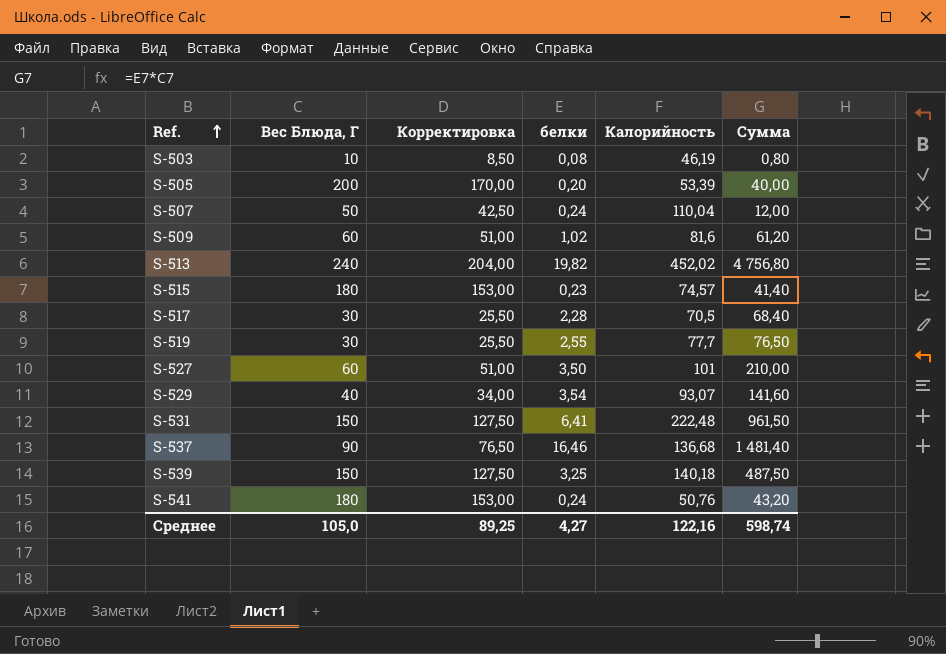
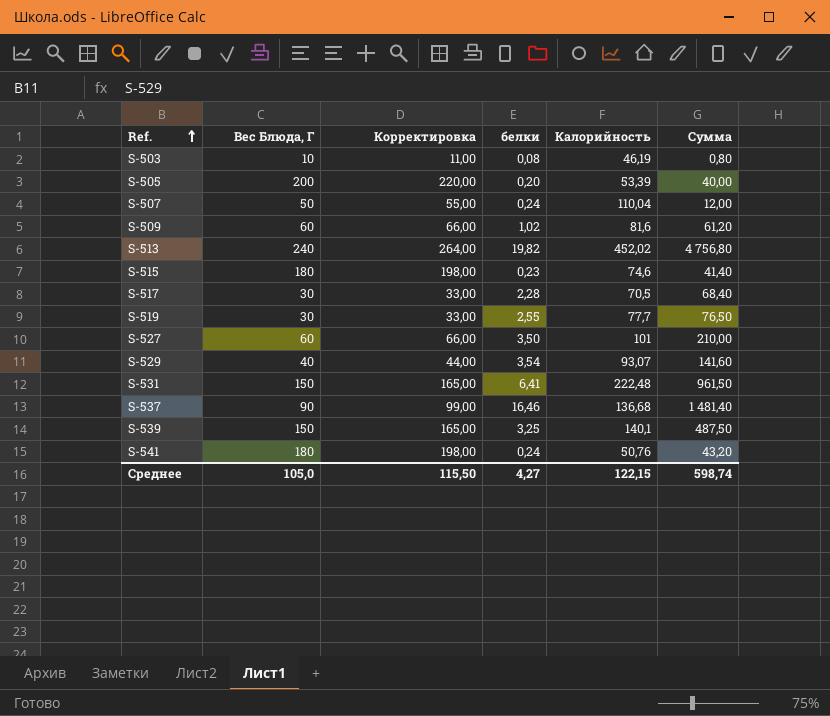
column Корректировка | formula: [Вес Блюда, Г] * 0,85 -> [Вес Блюда, Г] * 1,1
S-515 | Калорийность: 74,57 -> 74,6
S-539 | Калорийность: 140,18 -> 140,1
Среднее | Корректировка: 89,25 -> 115,50
Среднее | Калорийность: 122,16 -> 122,15

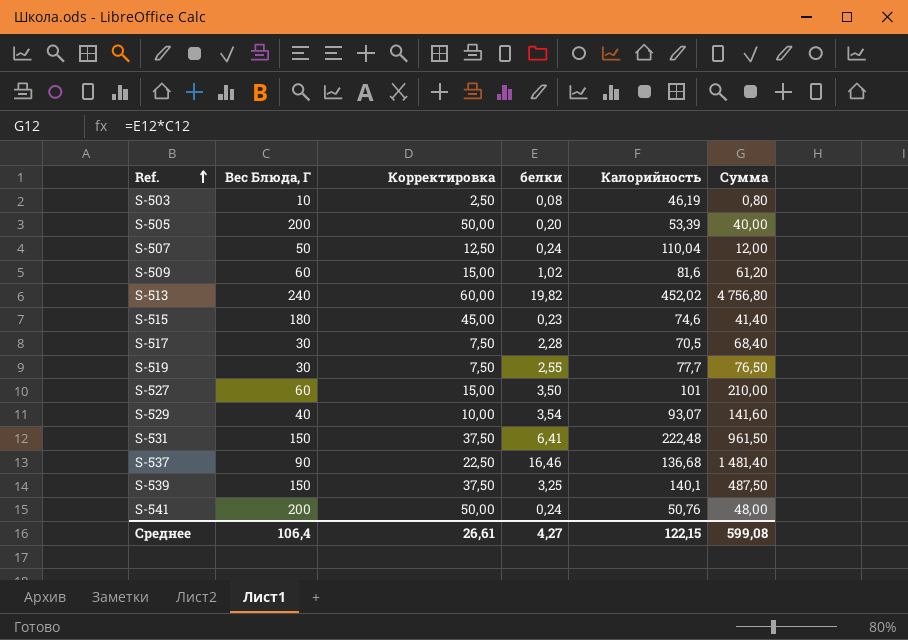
column Корректировка | formula: [Вес Блюда, Г] * 1,1 -> [Вес Блюда, Г] * 0,25
S-541 | Вес Блюда, Г: 180 -> 200
S-541 | Сумма: 43,20 -> 48,00
Среднее | Вес Блюда, Г: 105,0 -> 106,4
Среднее | Корректировка: 115,50 -> 26,61
Среднее | Сумма: 598,74 -> 599,08

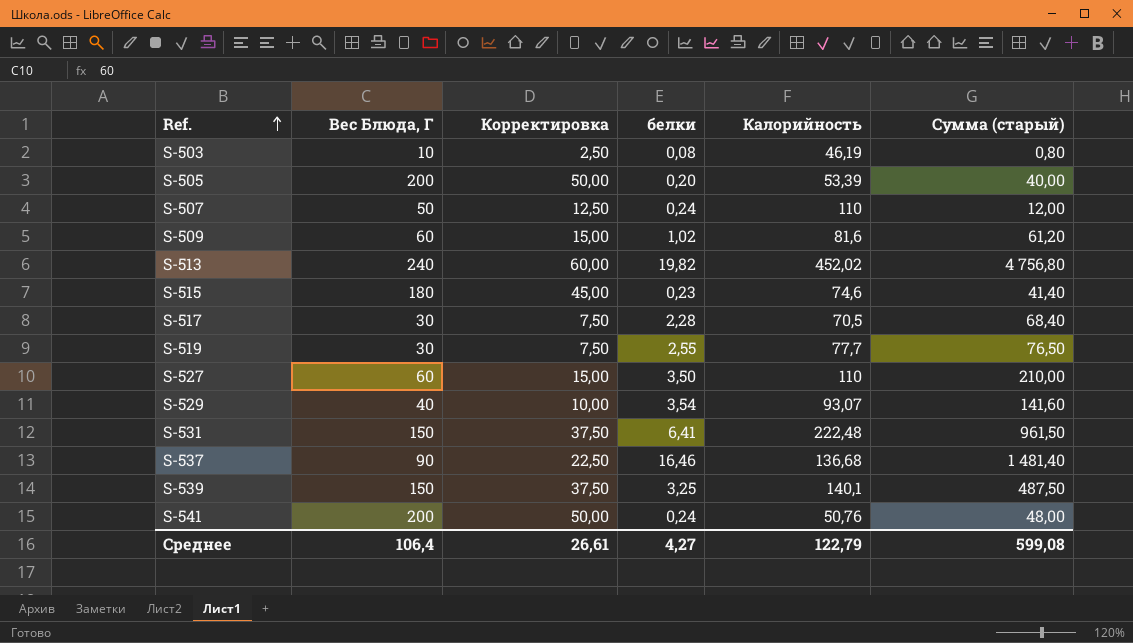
column name: Сумма -> Сумма (старый)
S-507 | Калорийность: 110,04 -> 110
S-527 | Калорийность: 101 -> 110
Среднее | Калорийность: 122,15 -> 122,79

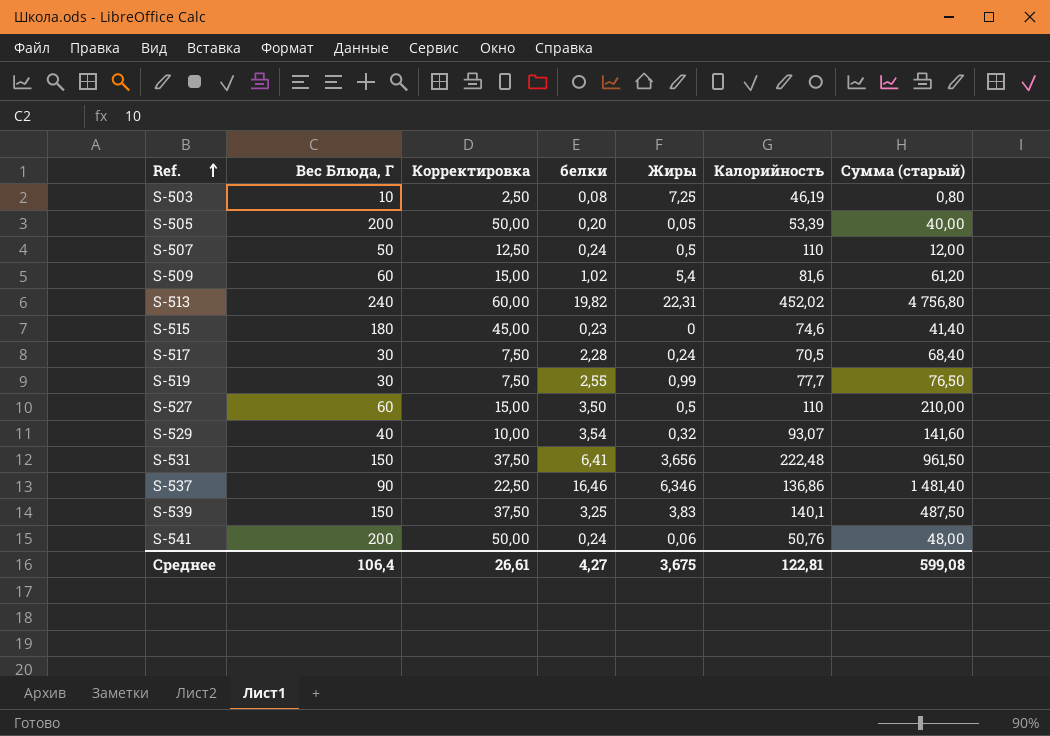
column Жиры | position: none -> 5
S-537 | Калорийность: 136,68 -> 136,86
Среднее | Калорийность: 122,79 -> 122,81

